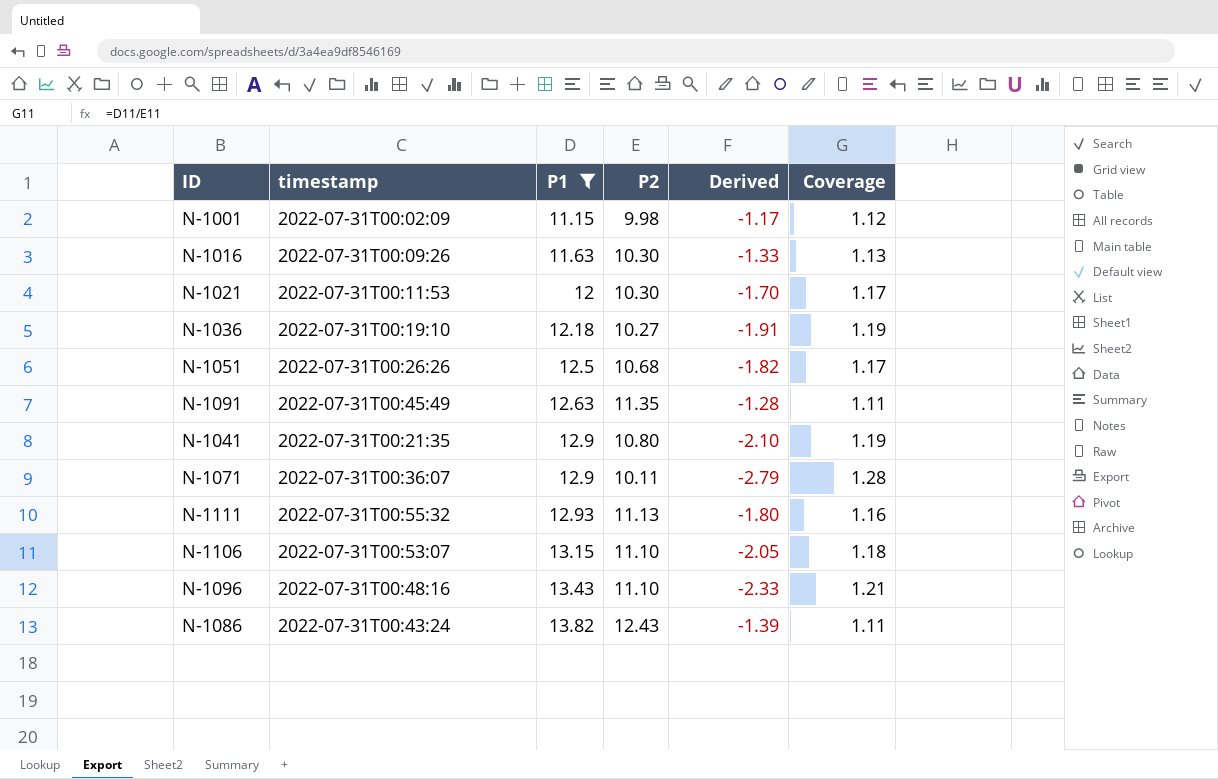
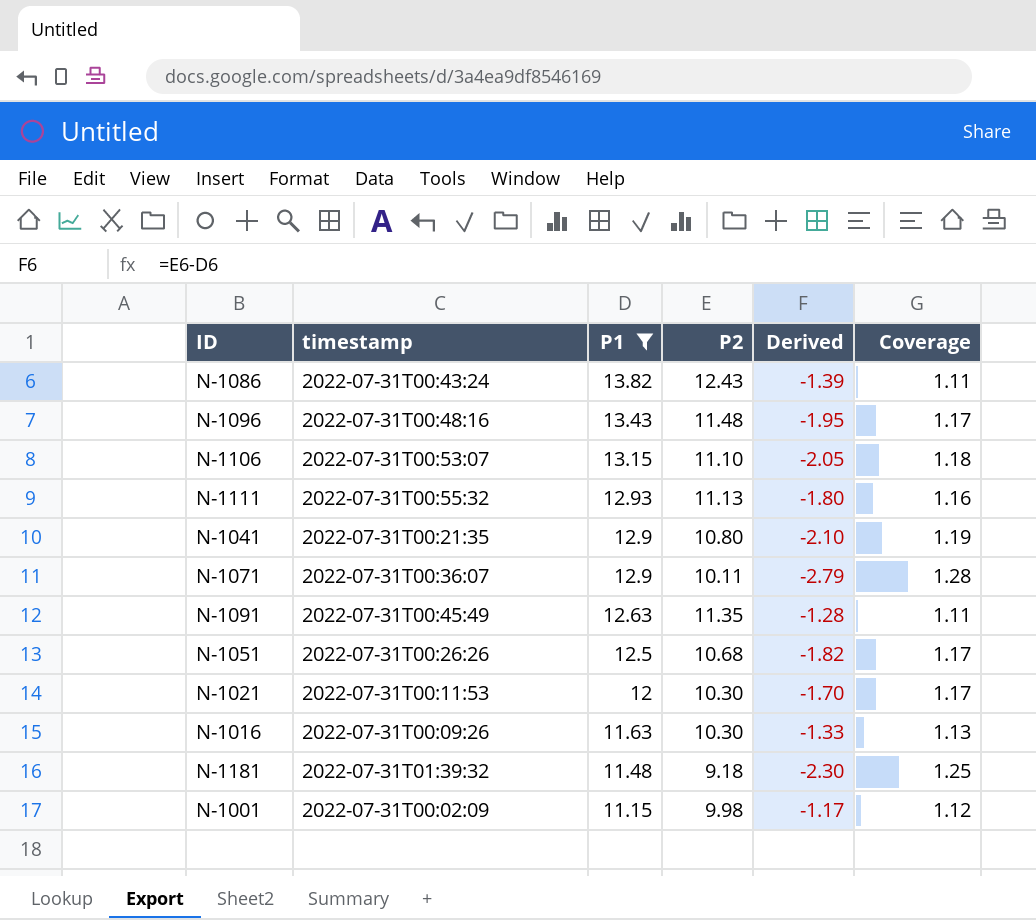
row order: P1 ascending -> P1 descending
row N-1036: 2022-07-31T00:19:10 | 12.18 | 10.27 | -1.91 | 1.19 -> none
N-1096 | P2: 11.10 -> 11.48
N-1096 | Derived: -2.33 -> -1.95
N-1096 | Coverage: 1.21 -> 1.17
row N-1181: none -> 2022-07-31T01:39:32 | 11.48 | 9.18 | -2.30 | 1.25

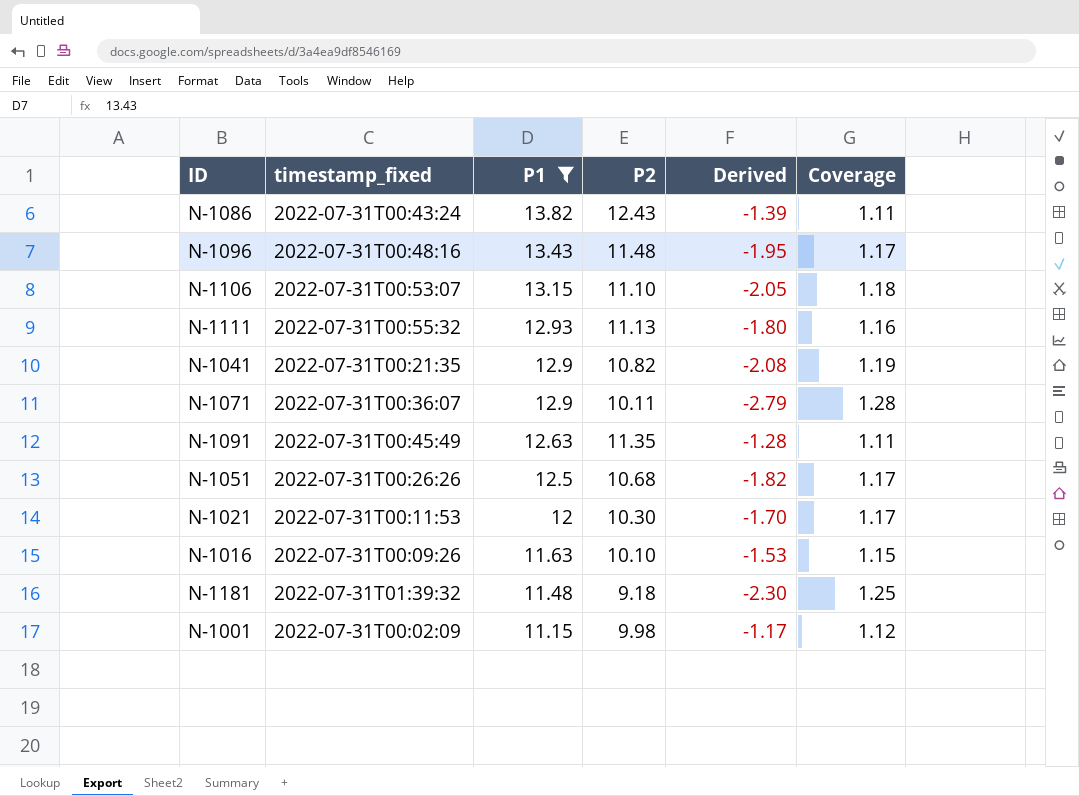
column name: timestamp -> timestamp_fixed
N-1041 | P2: 10.80 -> 10.82
N-1041 | Derived: -2.10 -> -2.08
N-1016 | P2: 10.30 -> 10.10
N-1016 | Derived: -1.33 -> -1.53
N-1016 | Coverage: 1.13 -> 1.15

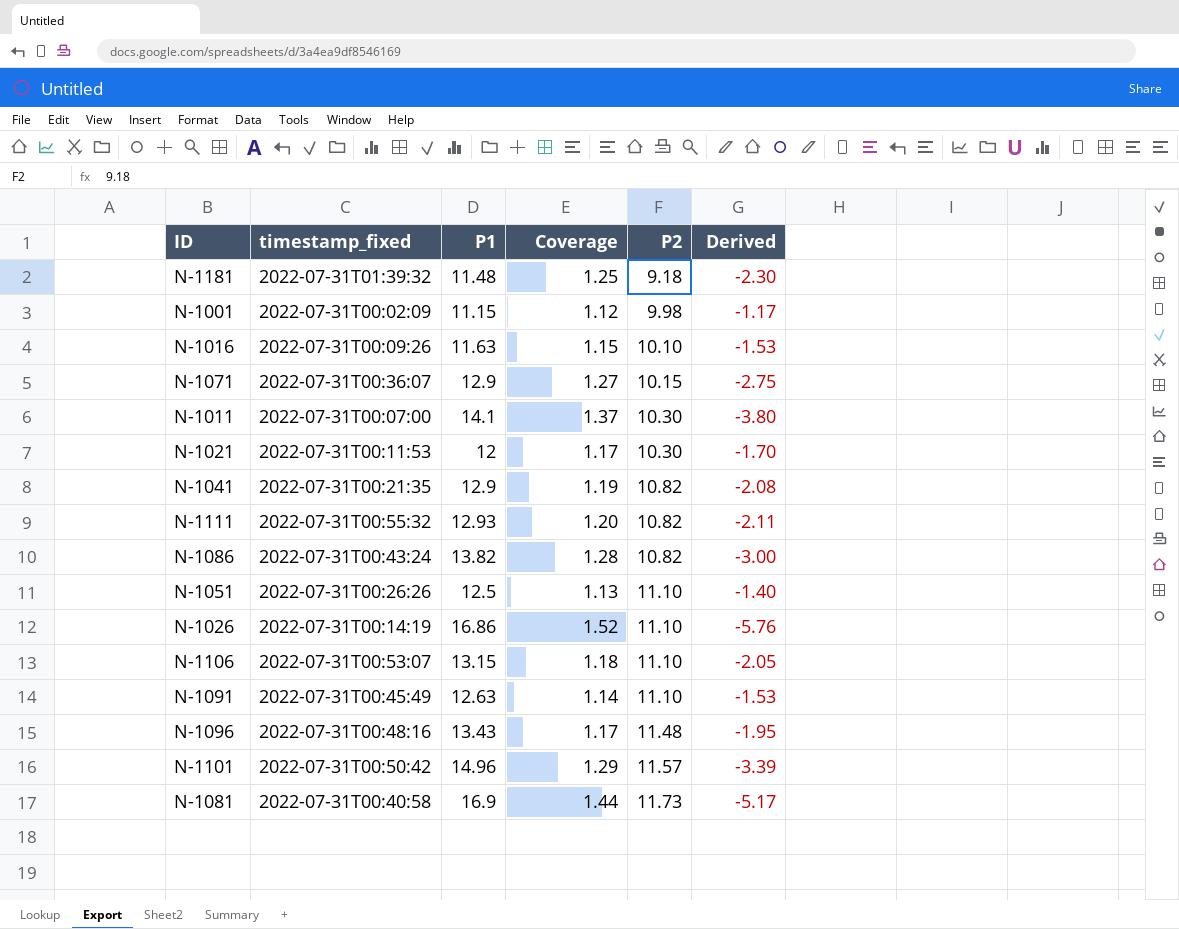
filter: P1 <= 13.82 -> none
row order: P1 descending -> P2 ascending
column Coverage | position: 6 -> 4
N-1071 | Coverage: 1.28 -> 1.27
N-1071 | P2: 10.11 -> 10.15
N-1071 | Derived: -2.79 -> -2.75
N-1111 | Coverage: 1.16 -> 1.20
N-1111 | P2: 11.13 -> 10.82
N-1111 | Derived: -1.80 -> -2.11
N-1086 | Coverage: 1.11 -> 1.28
N-1086 | P2: 12.43 -> 10.82
N-1086 | Derived: -1.39 -> -3.00
N-1051 | Coverage: 1.17 -> 1.13
N-1051 | P2: 10.68 -> 11.10
N-1051 | Derived: -1.82 -> -1.40
N-1091 | Coverage: 1.11 -> 1.14
N-1091 | P2: 11.35 -> 11.10
N-1091 | Derived: -1.28 -> -1.53

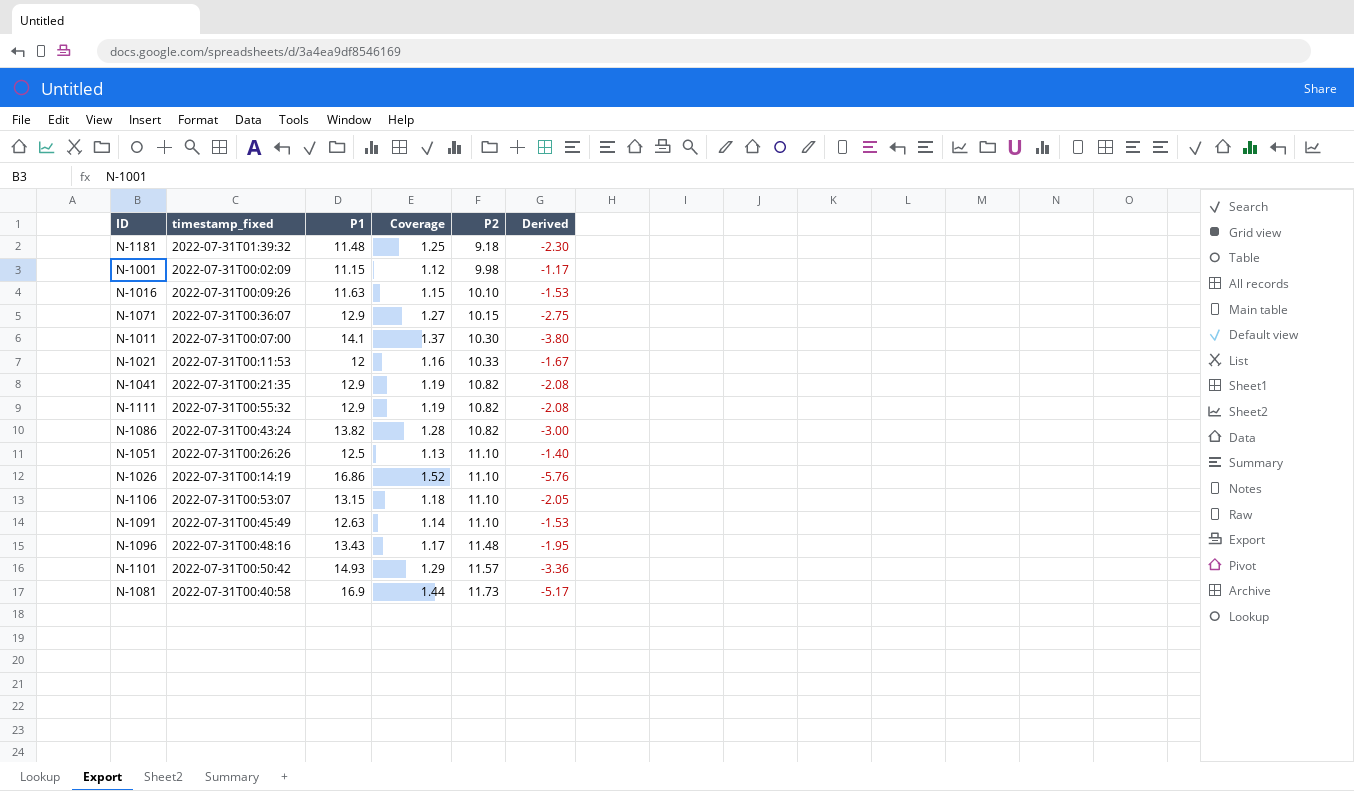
N-1021 | Coverage: 1.17 -> 1.16
N-1021 | P2: 10.30 -> 10.33
N-1021 | Derived: -1.70 -> -1.67
N-1111 | P1: 12.93 -> 12.9
N-1111 | Coverage: 1.20 -> 1.19
N-1111 | Derived: -2.11 -> -2.08
N-1101 | P1: 14.96 -> 14.93
N-1101 | Derived: -3.39 -> -3.36

